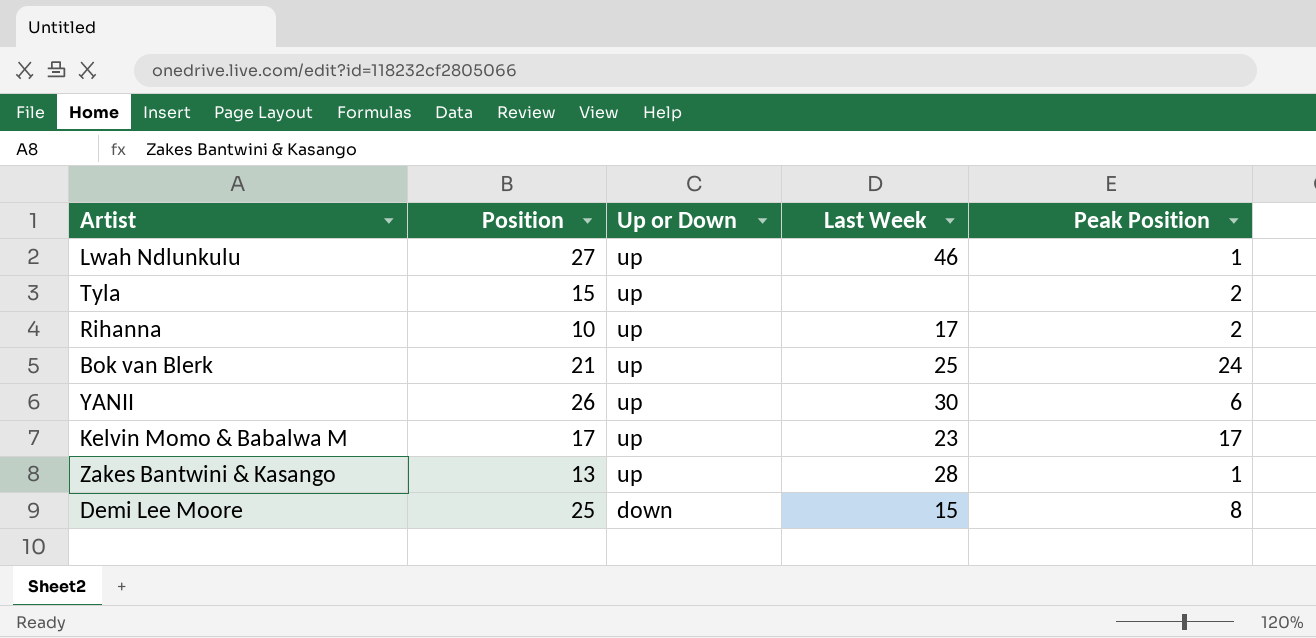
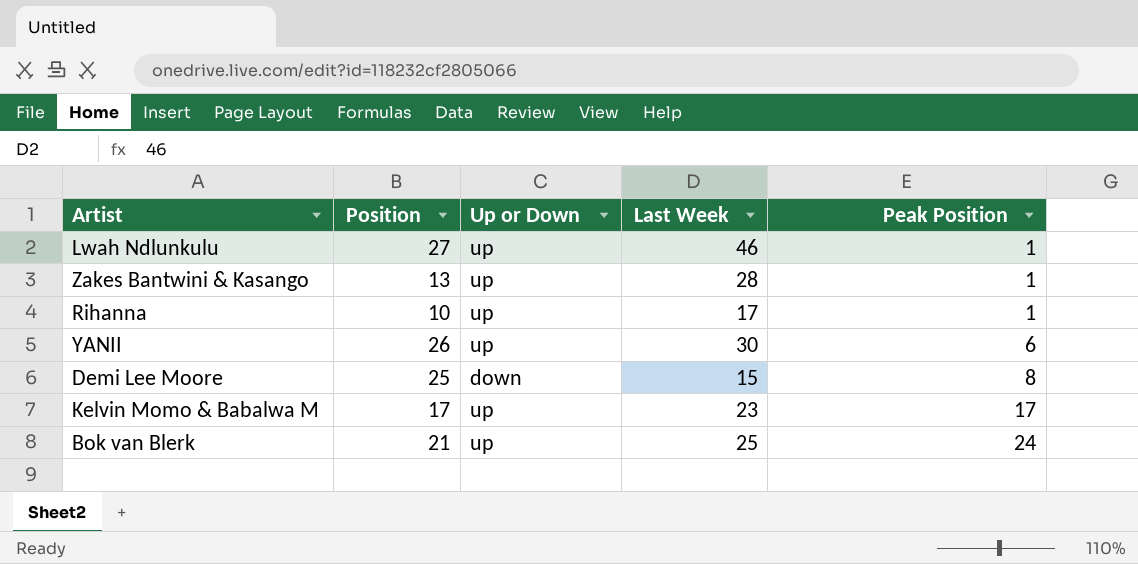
row order: Up or Down descending -> Peak Position ascending
row Tyla: 15 | up | none | 2 -> none
Rihanna | Peak Position: 2 -> 1

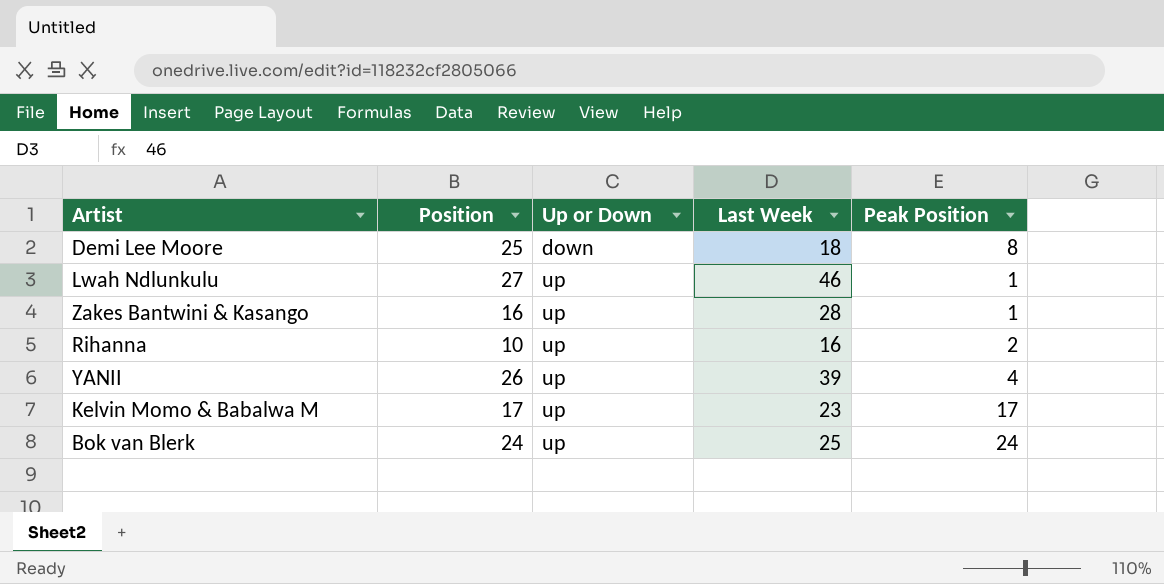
row order: Peak Position ascending -> Up or Down ascending
Demi Lee Moore | Last Week: 15 -> 18
Zakes Bantwini & Kasango | Position: 13 -> 16
Rihanna | Last Week: 17 -> 16
Rihanna | Peak Position: 1 -> 2
YANII | Last Week: 30 -> 39
YANII | Peak Position: 6 -> 4
Bok van Blerk | Position: 21 -> 24

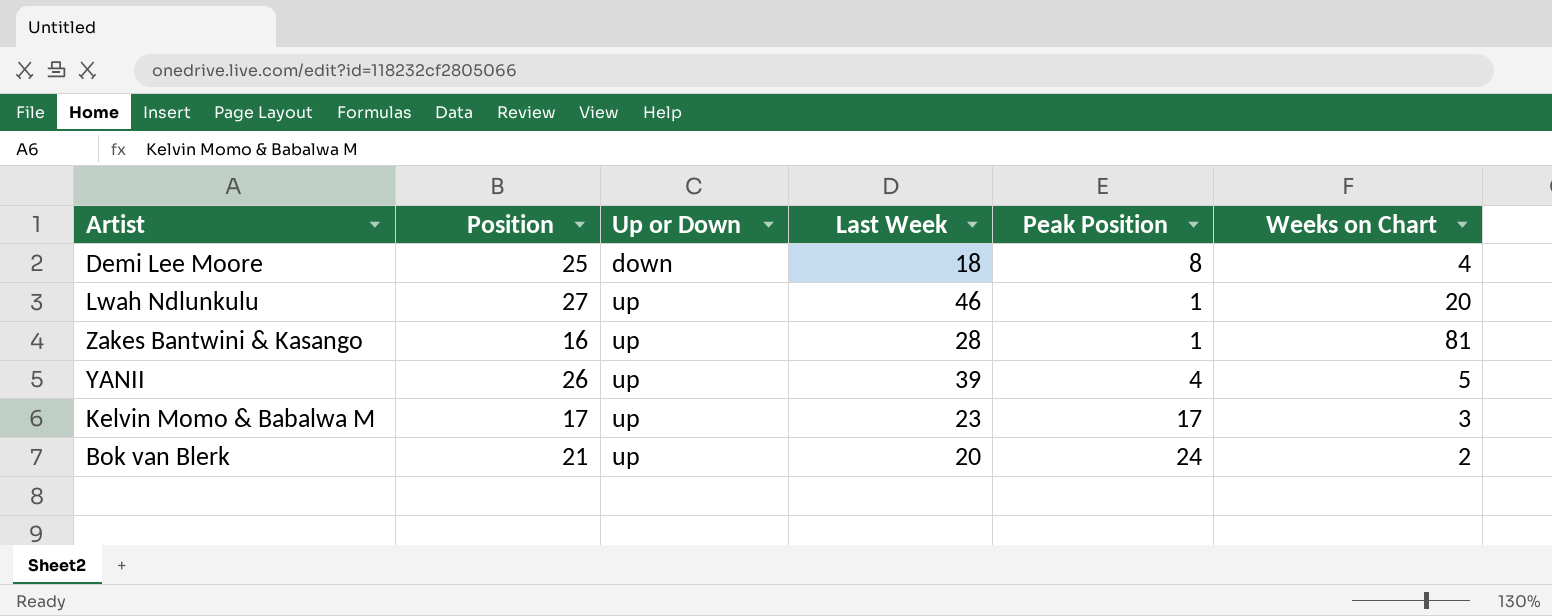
column Weeks on Chart | position: none -> 6
row Rihanna: 10 | up | 16 | 2 -> none
Bok van Blerk | Position: 24 -> 21
Bok van Blerk | Last Week: 25 -> 20

